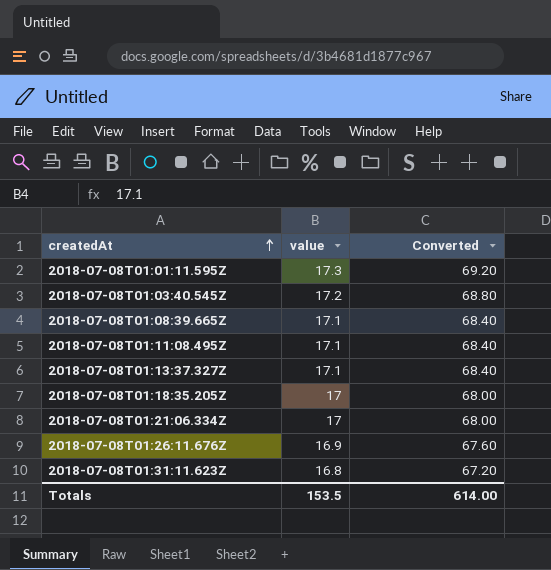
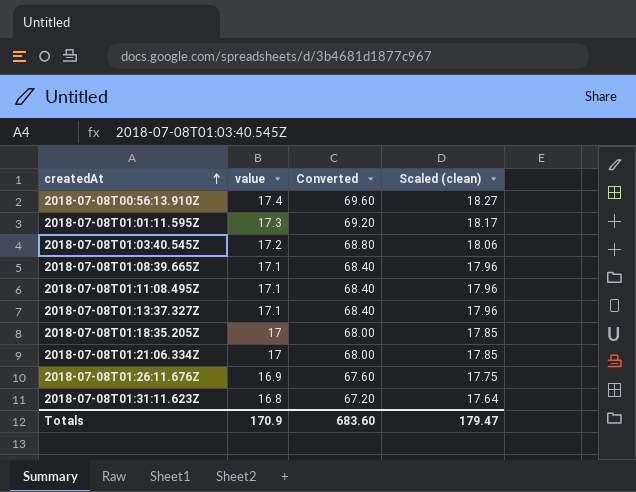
column Scaled (clean) | formula: none -> [value] * 1.05
row 2018-07-08T00:56:13.910Z: none -> 17.4 | 69.60 | 18.27
Totals | value: 153.5 -> 170.9
Totals | Converted: 614.00 -> 683.60

